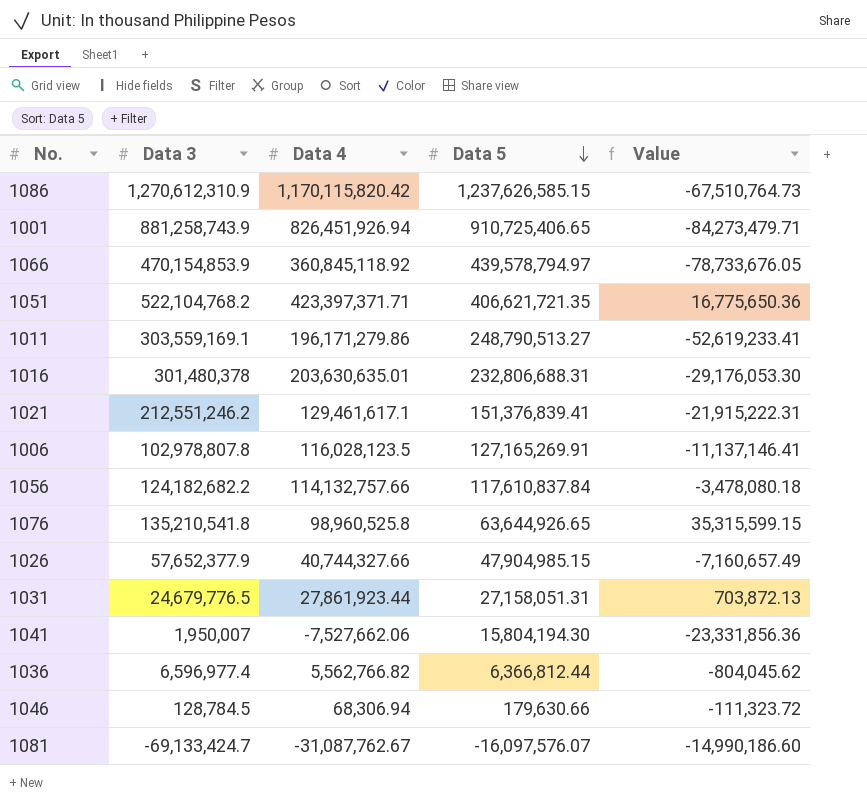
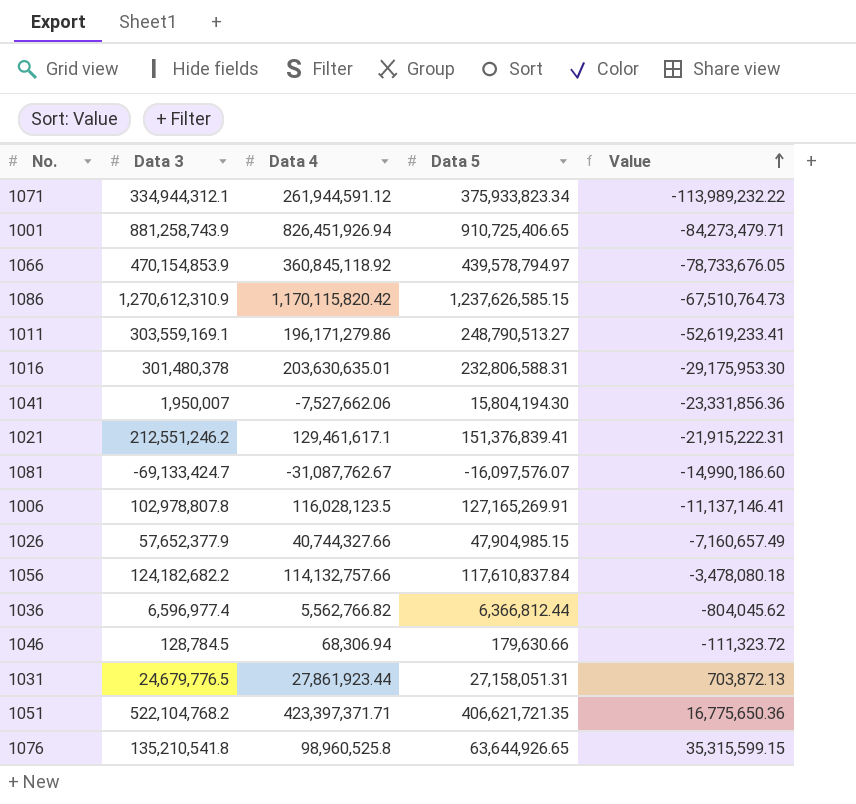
row order: Data 5 descending -> Value ascending
row 1071: none -> 334,944,312.1 | 261,944,591.12 | 375,933,823.34 | -113,989,232.22
1016 | Data 5: 232,806,688.31 -> 232,806,588.31
1016 | Value: -29,176,053.30 -> -29,175,953.30

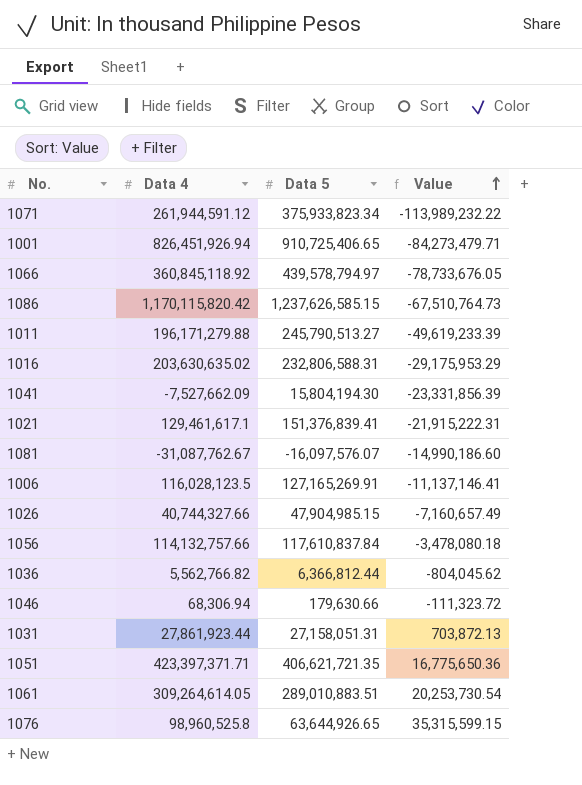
column Data 3 | position: 2 -> none
1011 | Data 4: 196,171,279.86 -> 196,171,279.88
1011 | Data 5: 248,790,513.27 -> 245,790,513.27
1011 | Value: -52,619,233.41 -> -49,619,233.39
1016 | Data 4: 203,630,635.01 -> 203,630,635.02
1016 | Value: -29,175,953.30 -> -29,175,953.29
1041 | Data 4: -7,527,662.06 -> -7,527,662.09
1041 | Value: -23,331,856.36 -> -23,331,856.39
row 1061: none -> 309,264,614.05 | 289,010,883.51 | 20,253,730.54

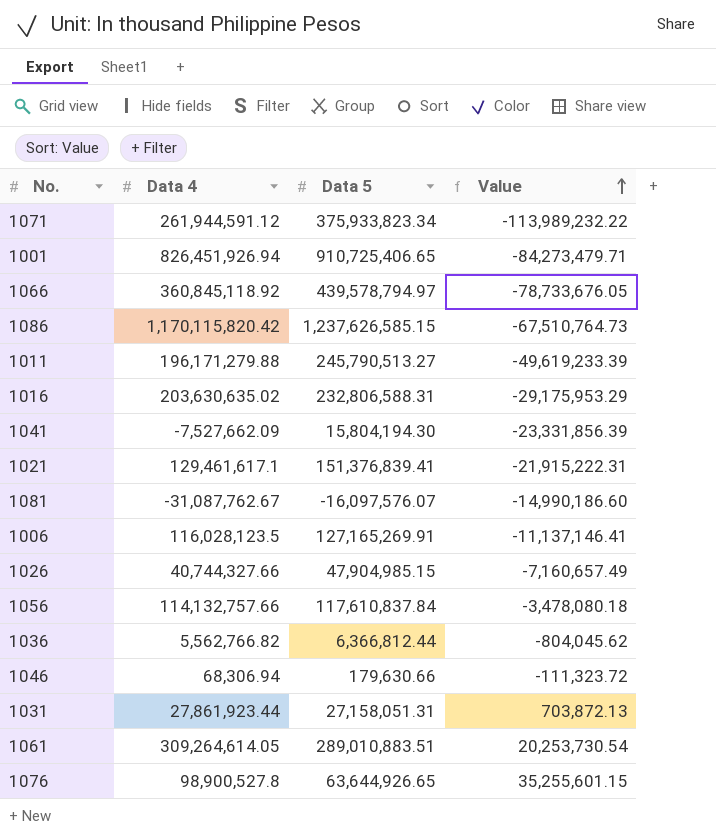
row 1051: 423,397,371.71 | 406,621,721.35 | 16,775,650.36 -> none
1076 | Data 4: 98,960,525.8 -> 98,900,527.8
1076 | Value: 35,315,599.15 -> 35,255,601.15

